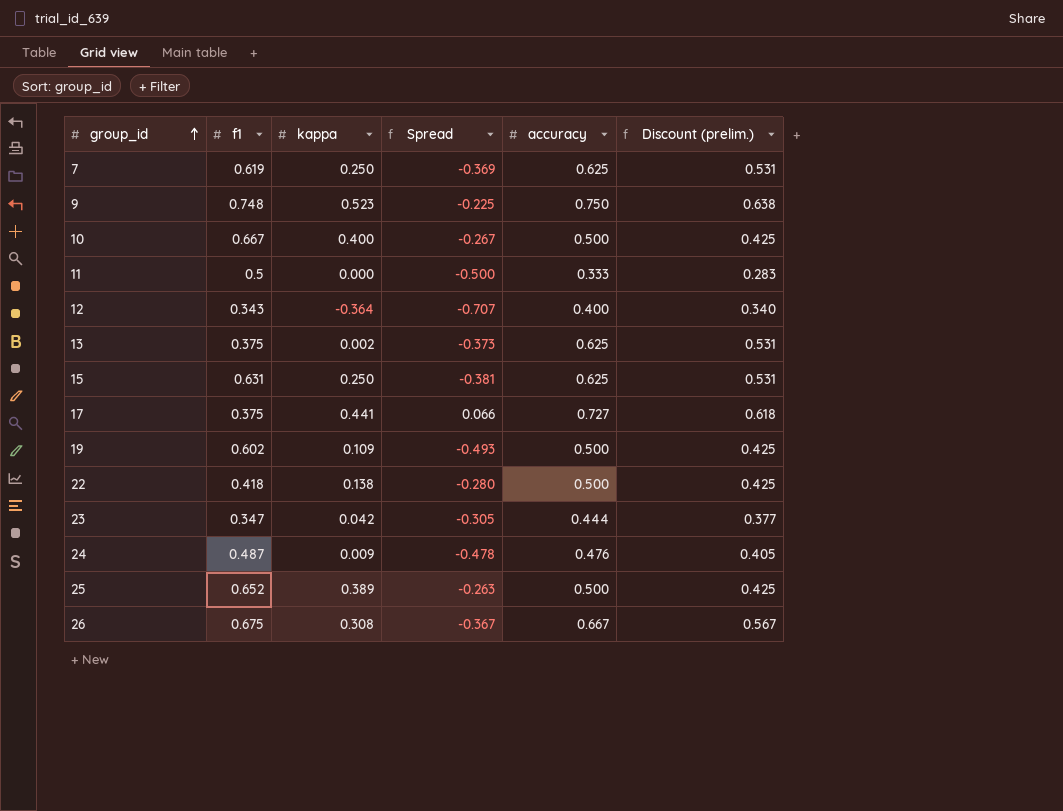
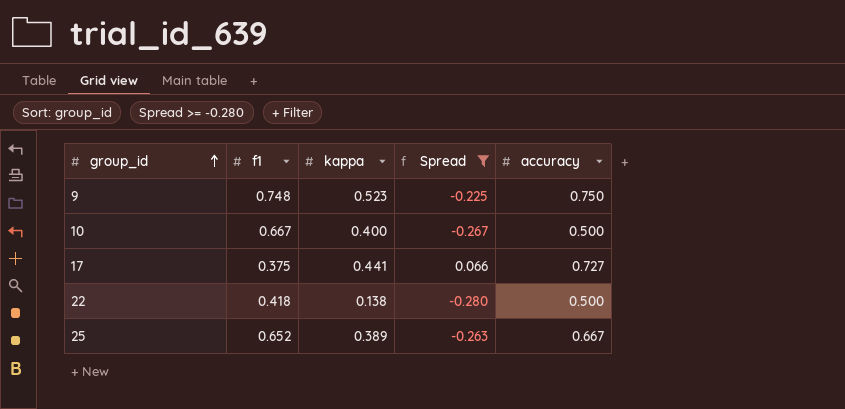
filter: none -> Spread >= -0.280
column Discount (prelim.) | formula: [accuracy] * 0.85 -> none
25 | accuracy: 0.500 -> 0.667

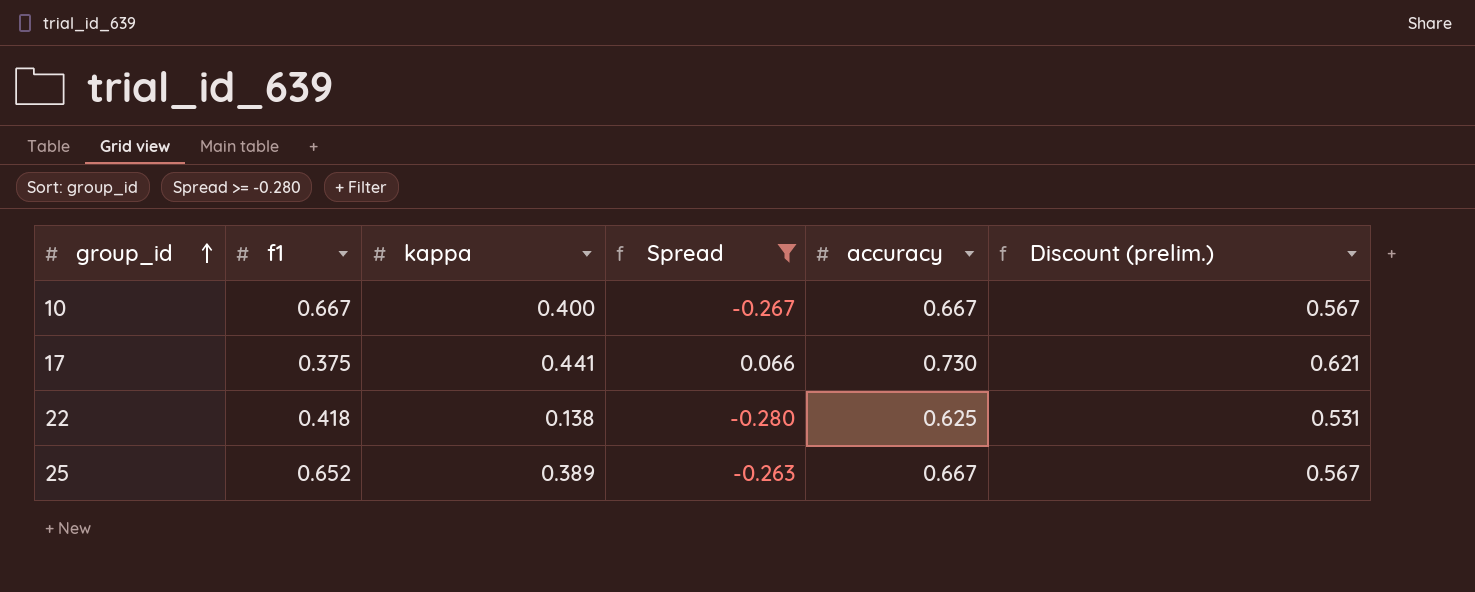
column Discount (prelim.) | formula: none -> [accuracy] * 0.85
row 9: 0.748 | 0.523 | -0.225 | 0.750 -> none
10 | accuracy: 0.500 -> 0.667
17 | accuracy: 0.727 -> 0.730
22 | accuracy: 0.500 -> 0.625

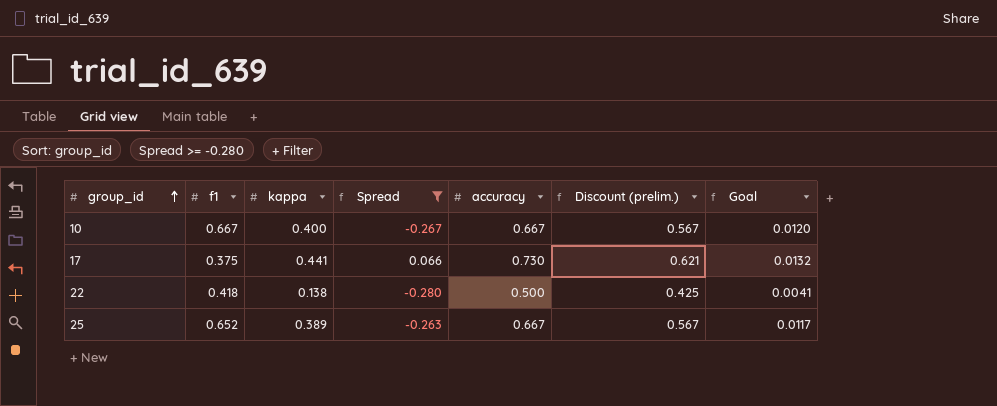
column Goal | formula: none -> [kappa] * 0.03
22 | accuracy: 0.625 -> 0.500
22 | Discount (prelim.): 0.531 -> 0.425

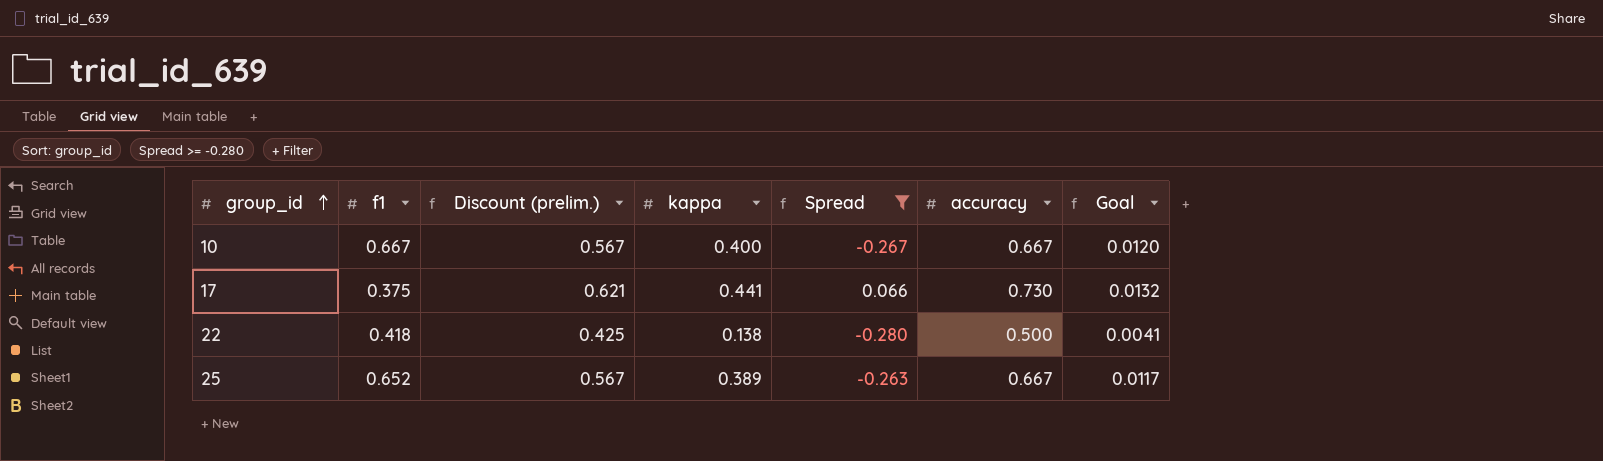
column Discount (prelim.) | position: 6 -> 3

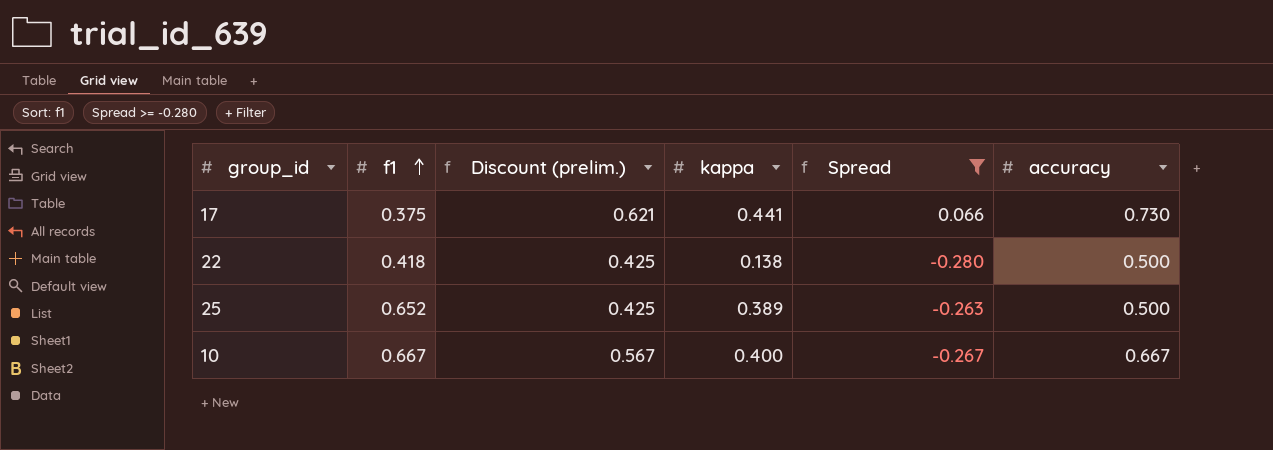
row order: group_id ascending -> f1 ascending
column Goal | formula: [kappa] * 0.03 -> none
25 | Discount (prelim.): 0.567 -> 0.425
25 | accuracy: 0.667 -> 0.500

